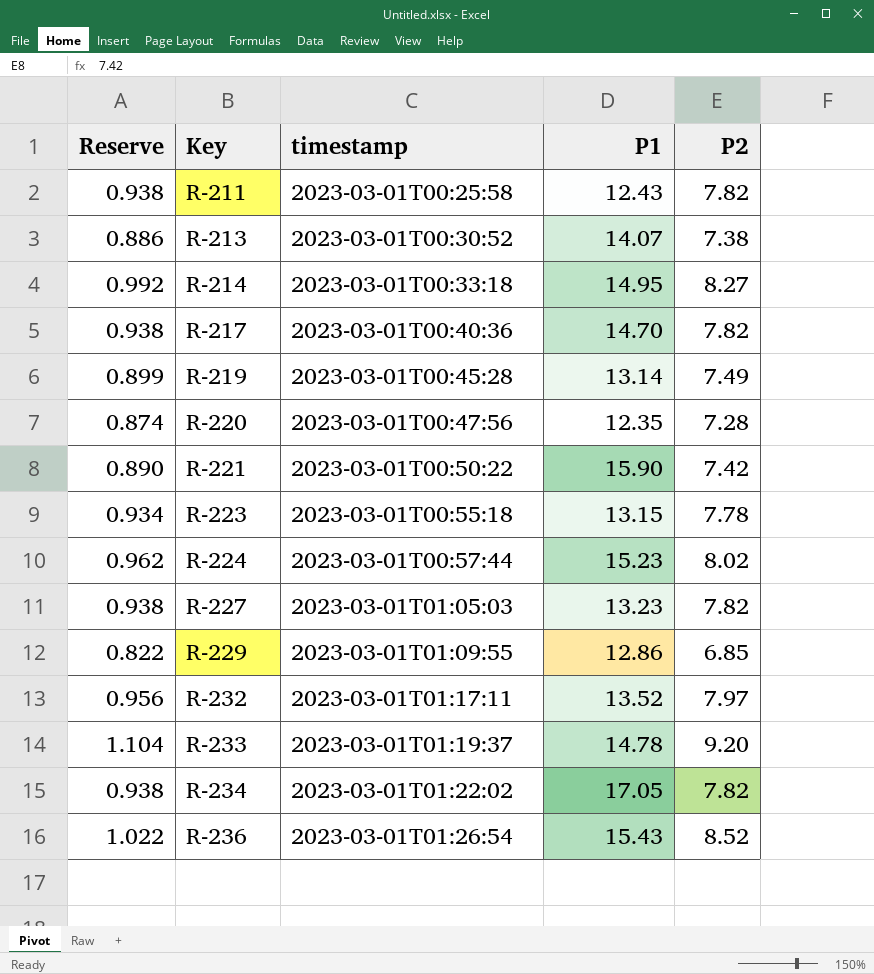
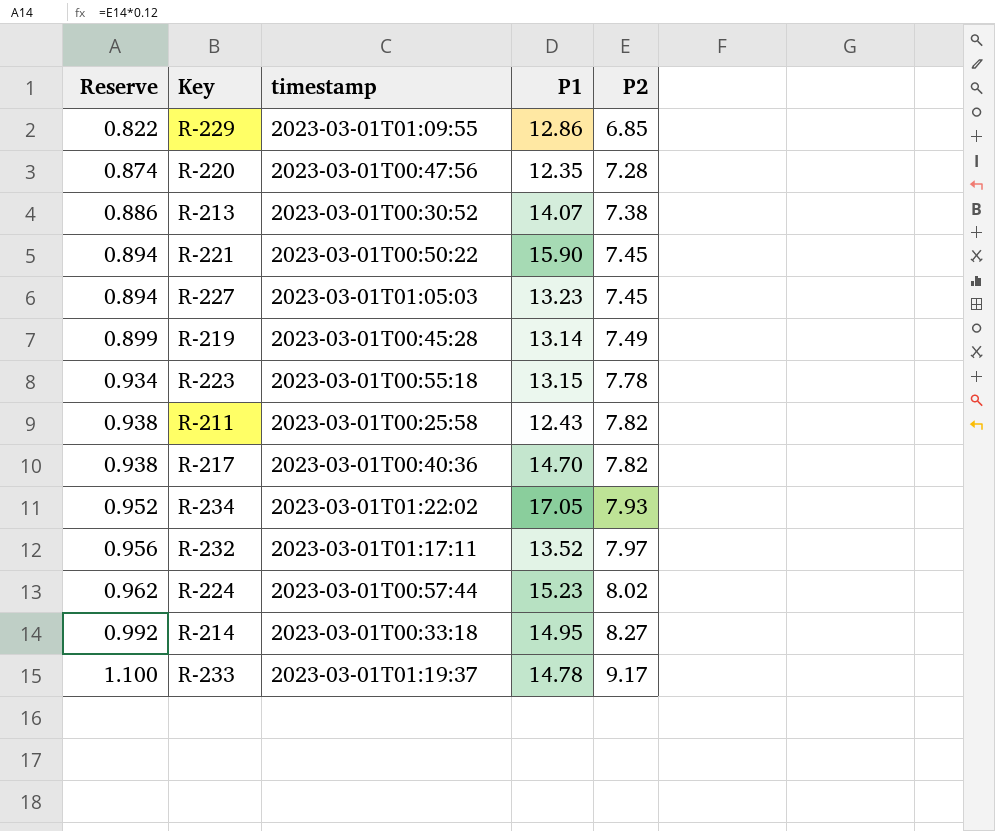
row order: Key ascending -> Reserve ascending
row R-236: 1.022 | 2023-03-01T01:26:54 | 15.43 | 8.52 -> none
R-221 | Reserve: 0.890 -> 0.894
R-221 | P2: 7.42 -> 7.45
R-227 | Reserve: 0.938 -> 0.894
R-227 | P2: 7.82 -> 7.45
R-234 | Reserve: 0.938 -> 0.952
R-234 | P2: 7.82 -> 7.93
R-233 | Reserve: 1.104 -> 1.100
R-233 | P2: 9.20 -> 9.17

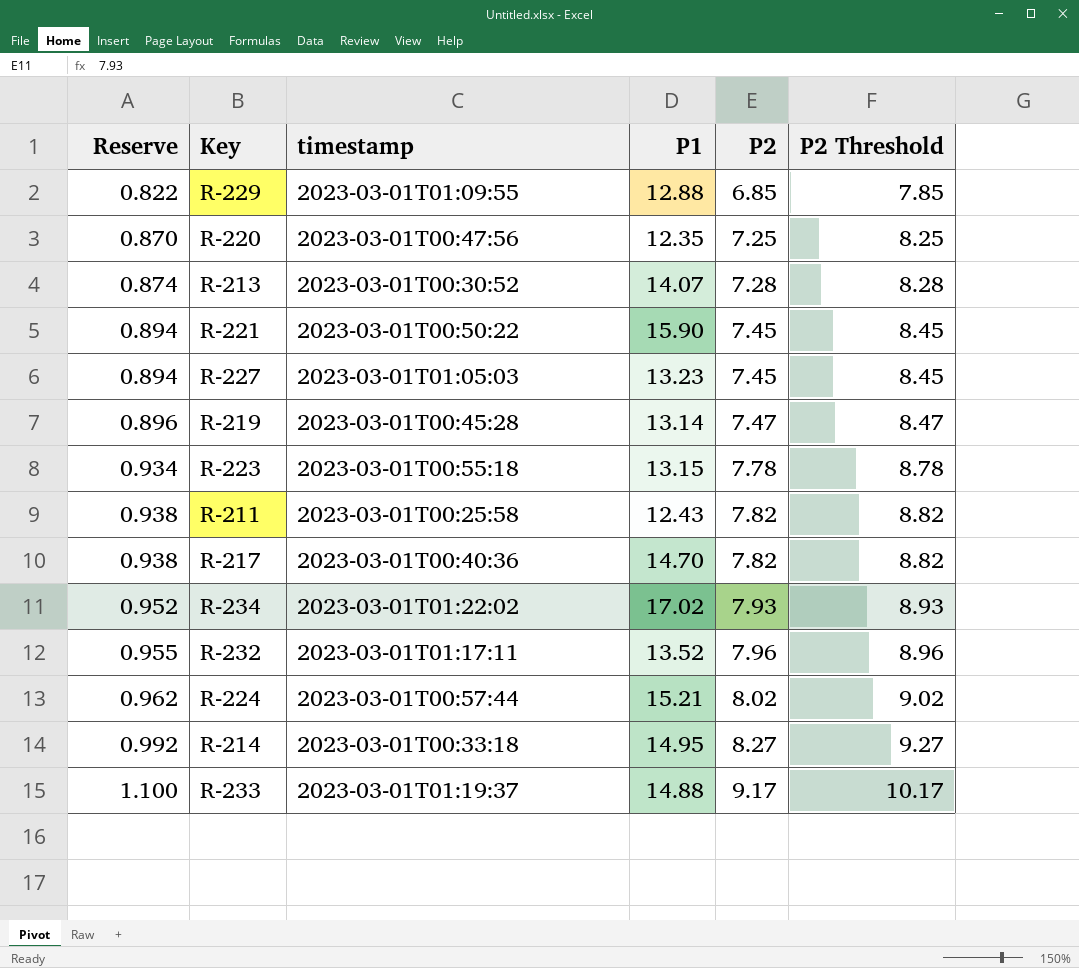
column P2 Threshold | formula: none -> [P2] + 1
R-229 | P1: 12.86 -> 12.88
R-220 | Reserve: 0.874 -> 0.870
R-220 | P2: 7.28 -> 7.25
R-213 | Reserve: 0.886 -> 0.874
R-213 | P2: 7.38 -> 7.28
R-219 | Reserve: 0.899 -> 0.896
R-219 | P2: 7.49 -> 7.47
R-234 | P1: 17.05 -> 17.02
R-232 | Reserve: 0.956 -> 0.955
R-232 | P2: 7.97 -> 7.96
R-224 | P1: 15.23 -> 15.21
R-233 | P1: 14.78 -> 14.88

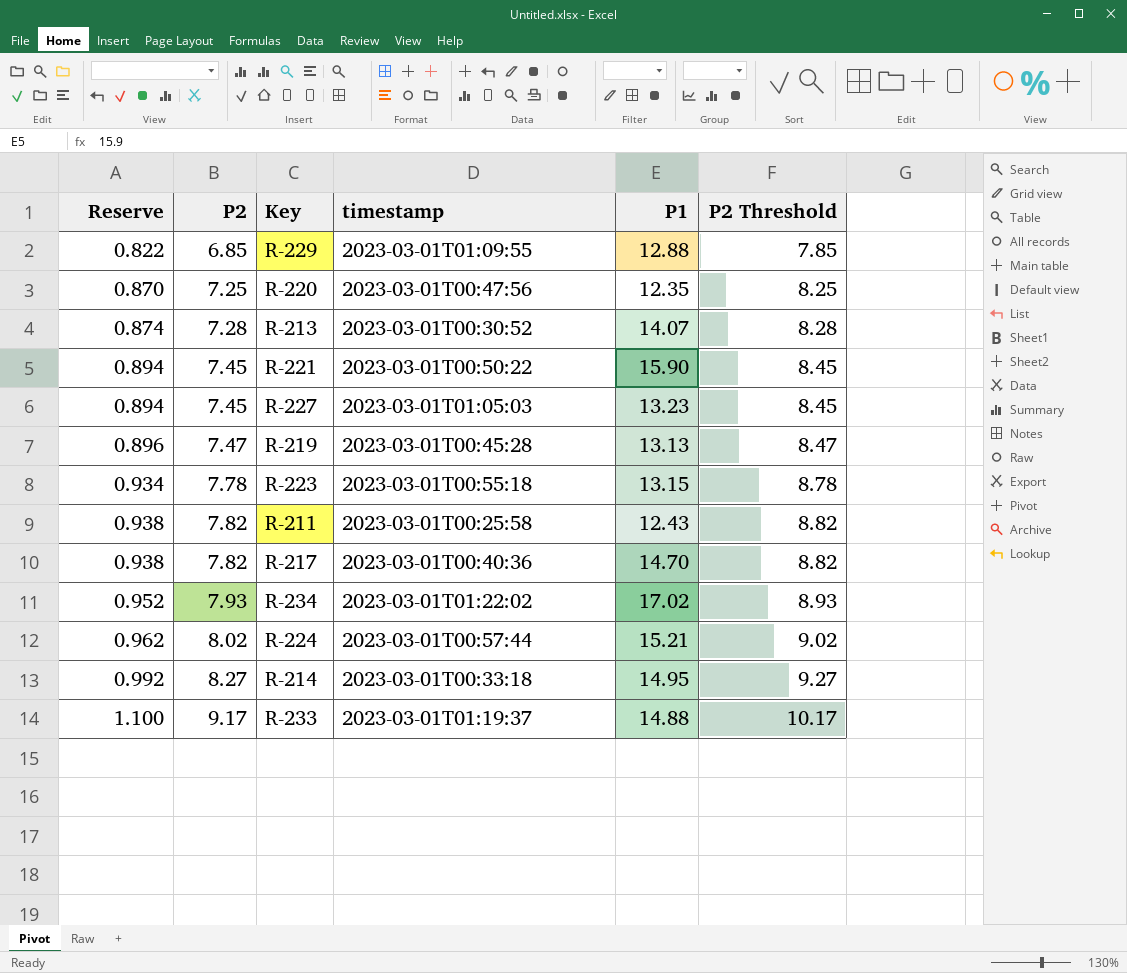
column P2 | position: 5 -> 2
row R-232: 0.955 | 2023-03-01T01:17:11 | 13.52 | 7.96 | 8.96 -> none
R-219 | P1: 13.14 -> 13.13

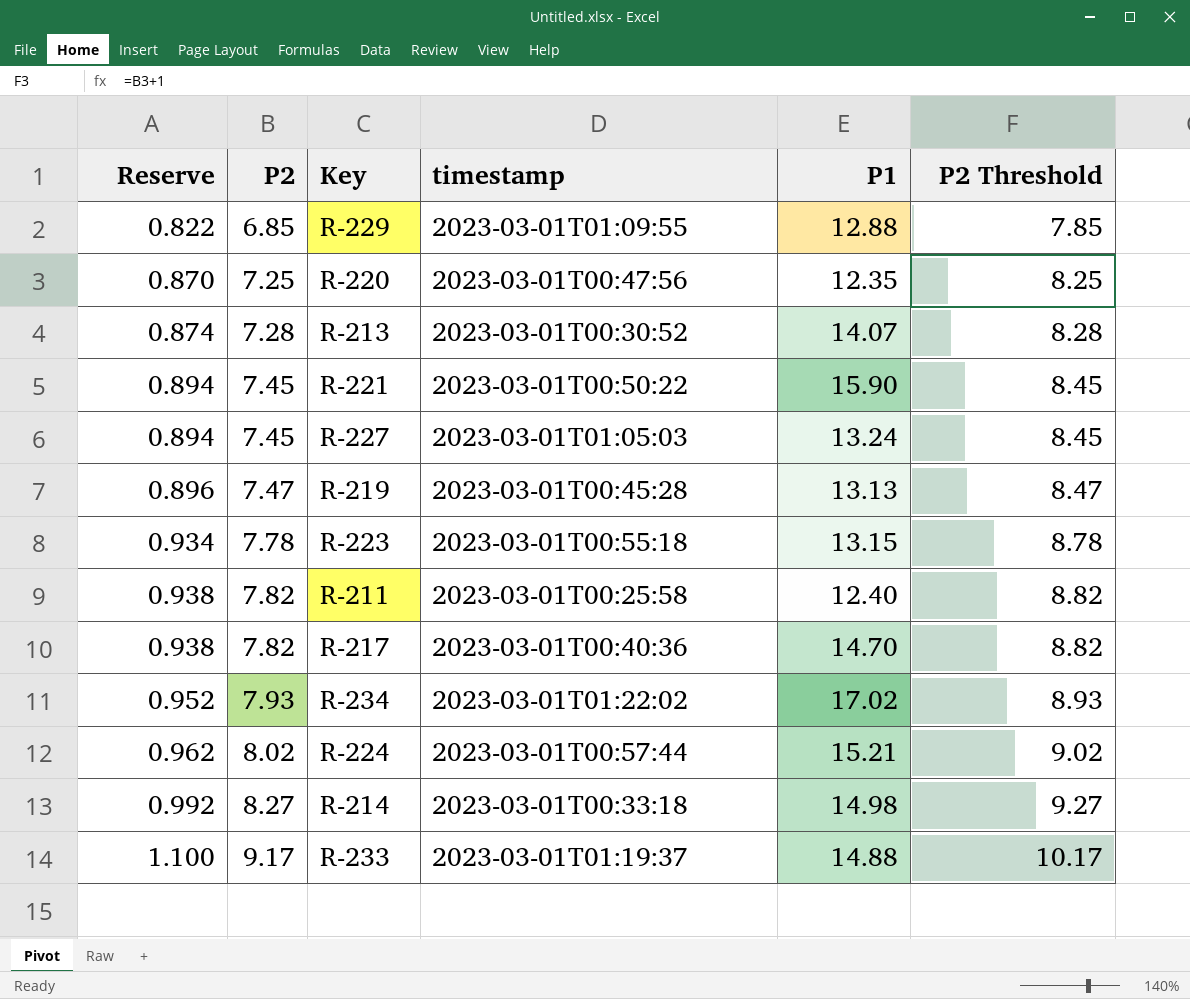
R-227 | P1: 13.23 -> 13.24
R-211 | P1: 12.43 -> 12.40
R-214 | P1: 14.95 -> 14.98

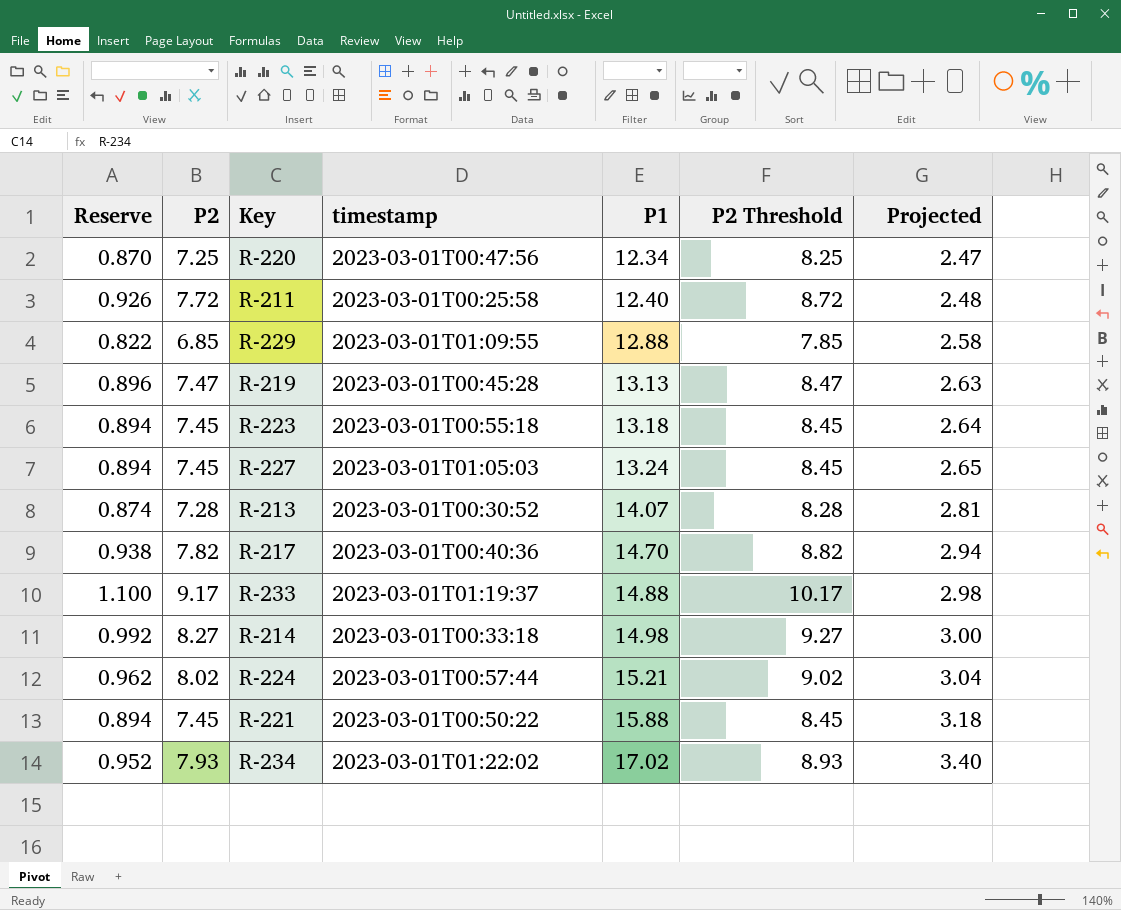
row order: Reserve ascending -> P1 ascending
column Projected | formula: none -> [P1] * 0.2
R-220 | P1: 12.35 -> 12.34
R-211 | Reserve: 0.938 -> 0.926
R-211 | P2: 7.82 -> 7.72
R-211 | P2 Threshold: 8.82 -> 8.72
R-223 | Reserve: 0.934 -> 0.894
R-223 | P2: 7.78 -> 7.45
R-223 | P1: 13.15 -> 13.18
R-223 | P2 Threshold: 8.78 -> 8.45
R-221 | P1: 15.90 -> 15.88

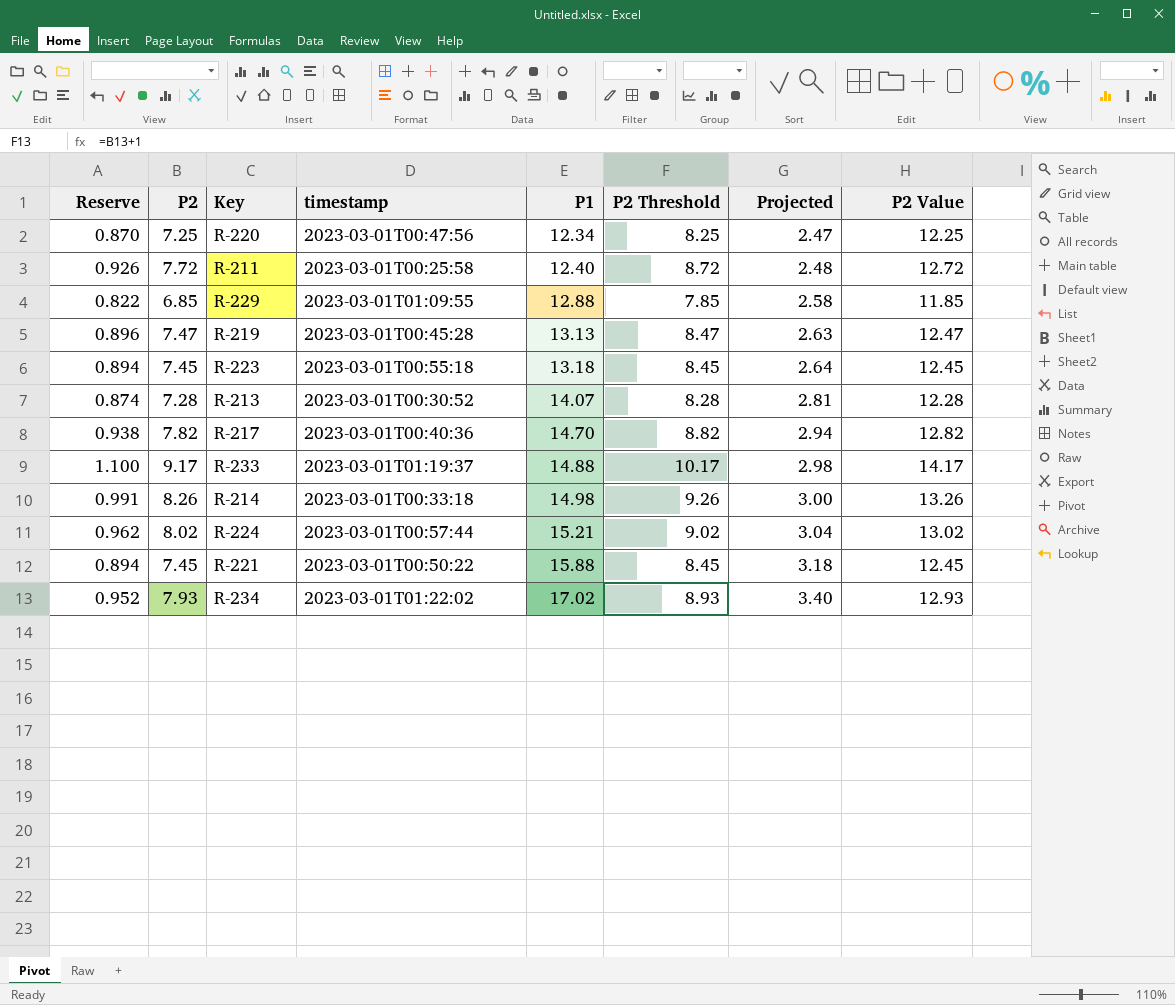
column P2 Value | formula: none -> [P2] + 5
row R-227: 0.894 | 7.45 | 2023-03-01T01:05:03 | 13.24 | 8.45 | 2.65 -> none
R-214 | Reserve: 0.992 -> 0.991
R-214 | P2: 8.27 -> 8.26
R-214 | P2 Threshold: 9.27 -> 9.26

